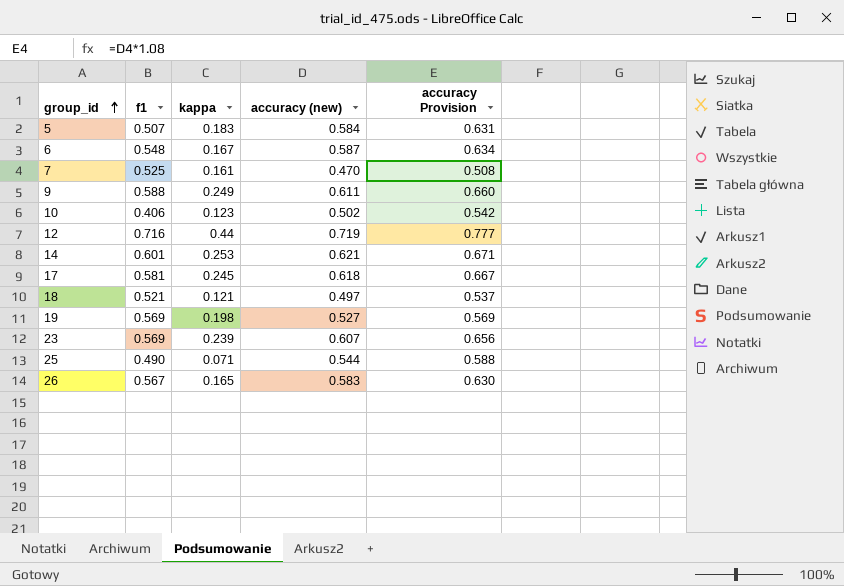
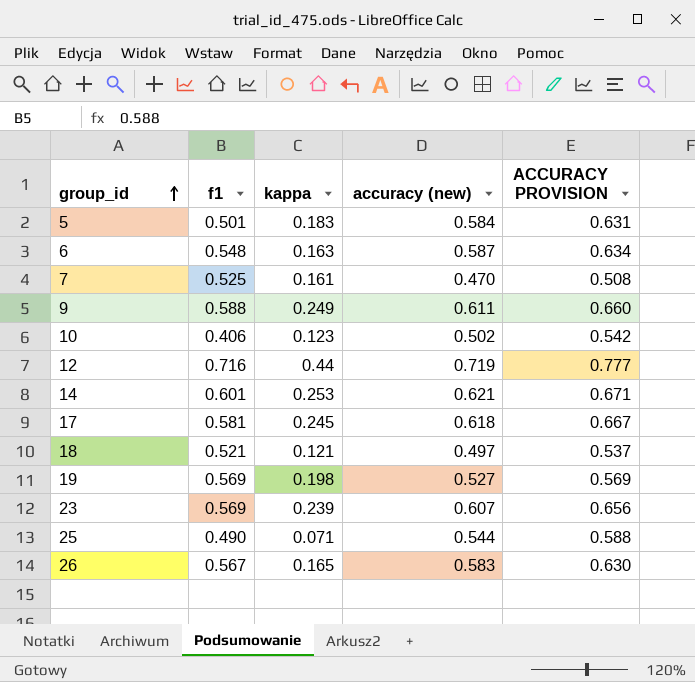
column name: accuracy Provision -> ACCURACY PROVISION
5 | f1: 0.507 -> 0.501
6 | kappa: 0.167 -> 0.163

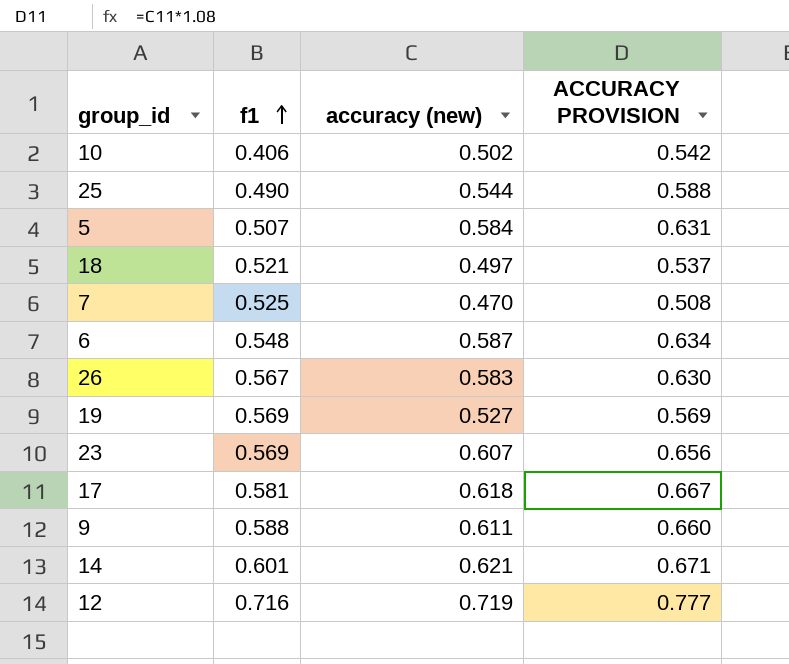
row order: group_id ascending -> f1 ascending
column kappa | position: 3 -> none
5 | f1: 0.501 -> 0.507

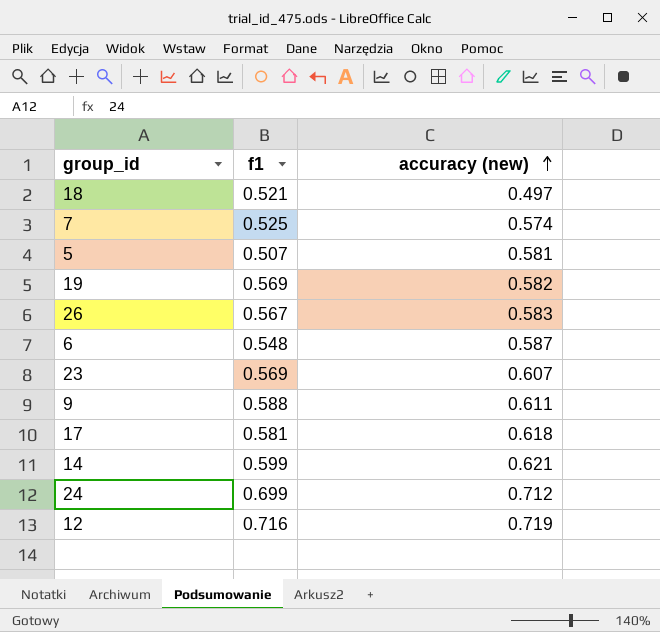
row order: f1 ascending -> accuracy (new) ascending
column ACCURACY PROVISION | formula: [accuracy (new)] * 1.08 -> none
row 10: 0.406 | 0.502 | 0.542 -> none
row 25: 0.490 | 0.544 | 0.588 -> none
7 | accuracy (new): 0.470 -> 0.574
5 | accuracy (new): 0.584 -> 0.581
19 | accuracy (new): 0.527 -> 0.582
14 | f1: 0.601 -> 0.599
row 24: none -> 0.699 | 0.712

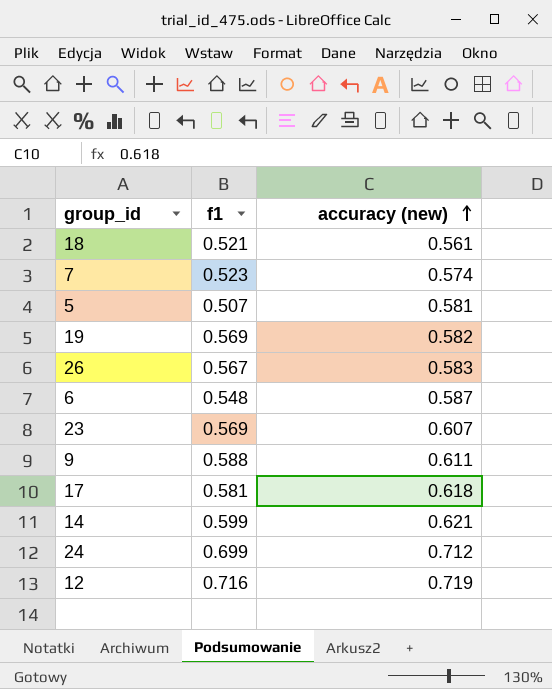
18 | accuracy (new): 0.497 -> 0.561
7 | f1: 0.525 -> 0.523

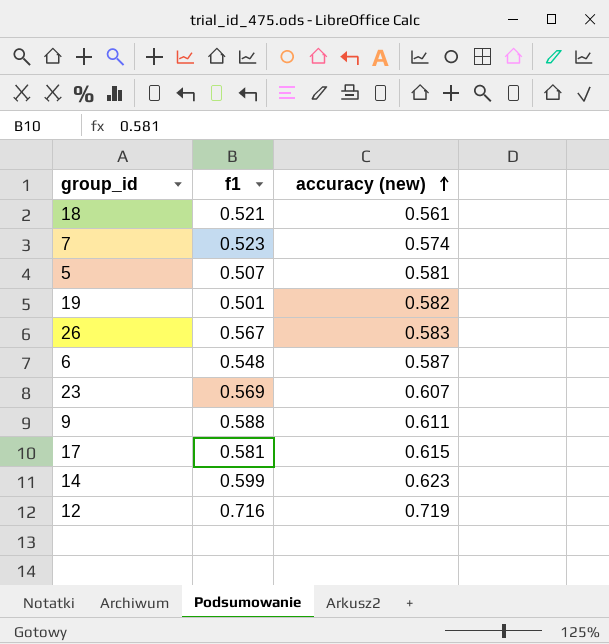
row 24: 0.699 | 0.712 -> none
19 | f1: 0.569 -> 0.501
17 | accuracy (new): 0.618 -> 0.615
14 | accuracy (new): 0.621 -> 0.623

